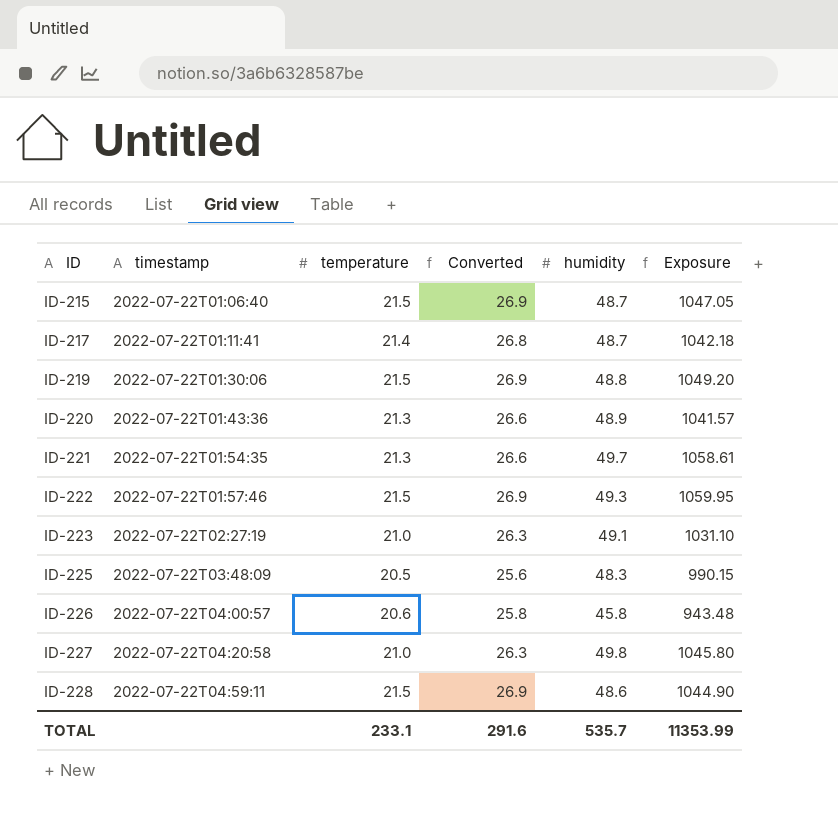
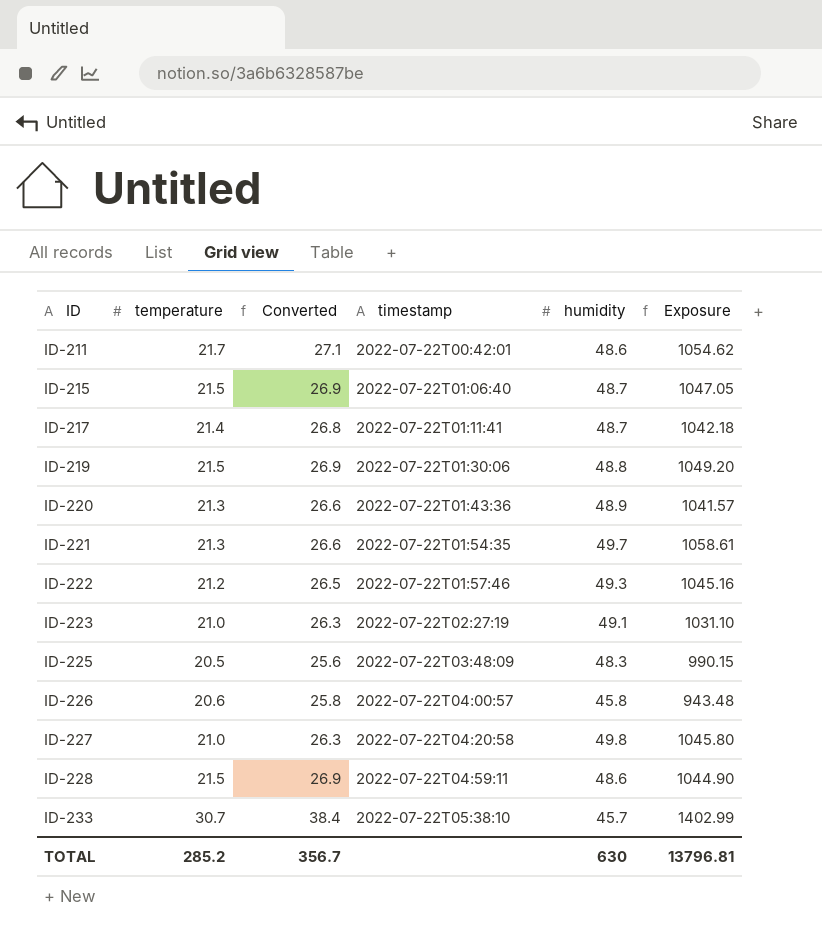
column timestamp | position: 2 -> 4
row ID-211: none -> 21.7 | 27.1 | 2022-07-22T00:42:01 | 48.6 | 1054.62
ID-222 | temperature: 21.5 -> 21.2
ID-222 | Converted: 26.9 -> 26.5
ID-222 | Exposure: 1059.95 -> 1045.16
row ID-233: none -> 30.7 | 38.4 | 2022-07-22T05:38:10 | 45.7 | 1402.99
TOTAL | temperature: 233.1 -> 285.2
TOTAL | Converted: 291.6 -> 356.7
TOTAL | humidity: 535.7 -> 630
TOTAL | Exposure: 11353.99 -> 13796.81

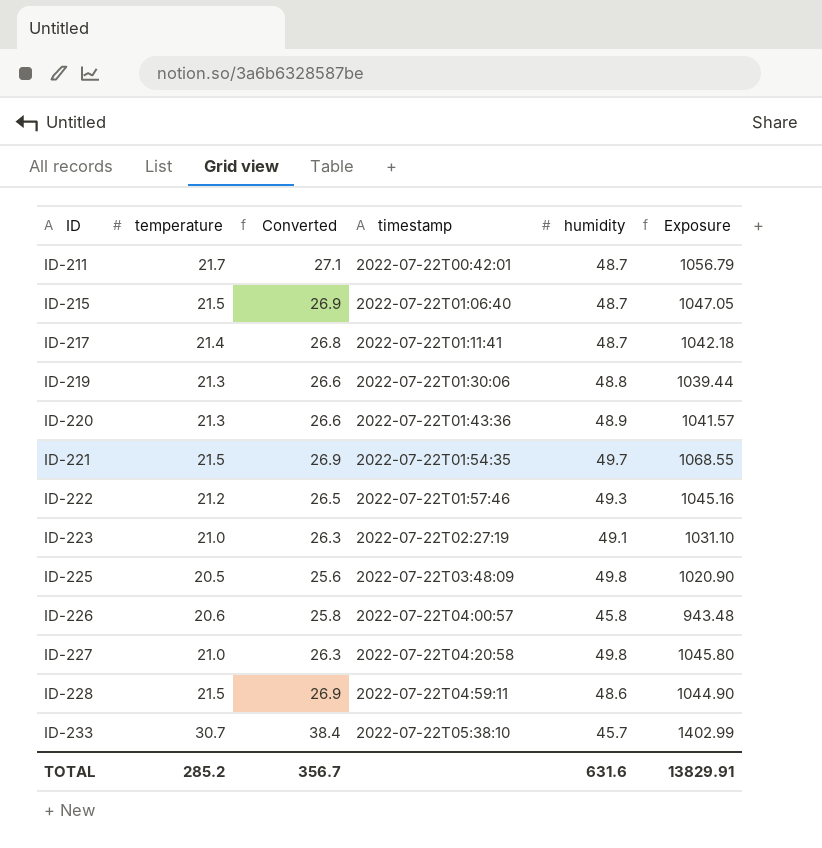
ID-211 | humidity: 48.6 -> 48.7
ID-211 | Exposure: 1054.62 -> 1056.79
ID-219 | temperature: 21.5 -> 21.3
ID-219 | Converted: 26.9 -> 26.6
ID-219 | Exposure: 1049.20 -> 1039.44
ID-221 | temperature: 21.3 -> 21.5
ID-221 | Converted: 26.6 -> 26.9
ID-221 | Exposure: 1058.61 -> 1068.55
ID-225 | humidity: 48.3 -> 49.8
ID-225 | Exposure: 990.15 -> 1020.90
TOTAL | humidity: 630 -> 631.6
TOTAL | Exposure: 13796.81 -> 13829.91

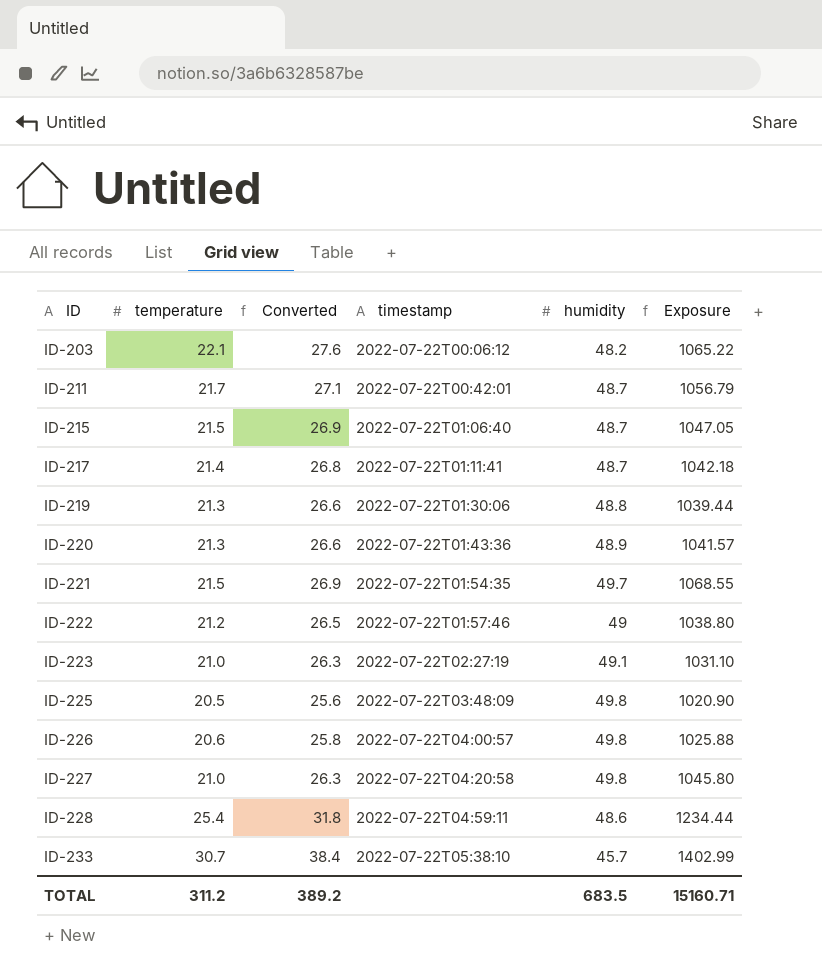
row ID-203: none -> 22.1 | 27.6 | 2022-07-22T00:06:12 | 48.2 | 1065.22
ID-222 | humidity: 49.3 -> 49
ID-222 | Exposure: 1045.16 -> 1038.80
ID-226 | humidity: 45.8 -> 49.8
ID-226 | Exposure: 943.48 -> 1025.88
ID-228 | temperature: 21.5 -> 25.4
ID-228 | Converted: 26.9 -> 31.8
ID-228 | Exposure: 1044.90 -> 1234.44
TOTAL | temperature: 285.2 -> 311.2
TOTAL | Converted: 356.7 -> 389.2
TOTAL | humidity: 631.6 -> 683.5
TOTAL | Exposure: 13829.91 -> 15160.71

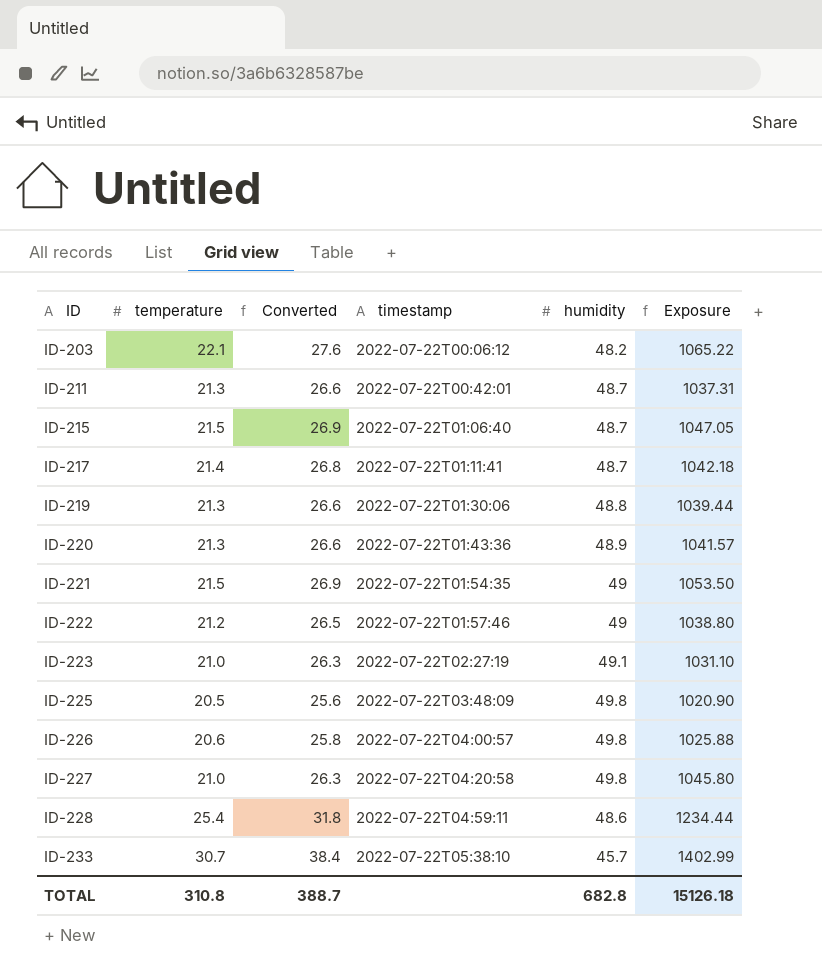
ID-211 | temperature: 21.7 -> 21.3
ID-211 | Converted: 27.1 -> 26.6
ID-211 | Exposure: 1056.79 -> 1037.31
ID-221 | humidity: 49.7 -> 49
ID-221 | Exposure: 1068.55 -> 1053.50
TOTAL | temperature: 311.2 -> 310.8
TOTAL | Converted: 389.2 -> 388.7
TOTAL | humidity: 683.5 -> 682.8
TOTAL | Exposure: 15160.71 -> 15126.18

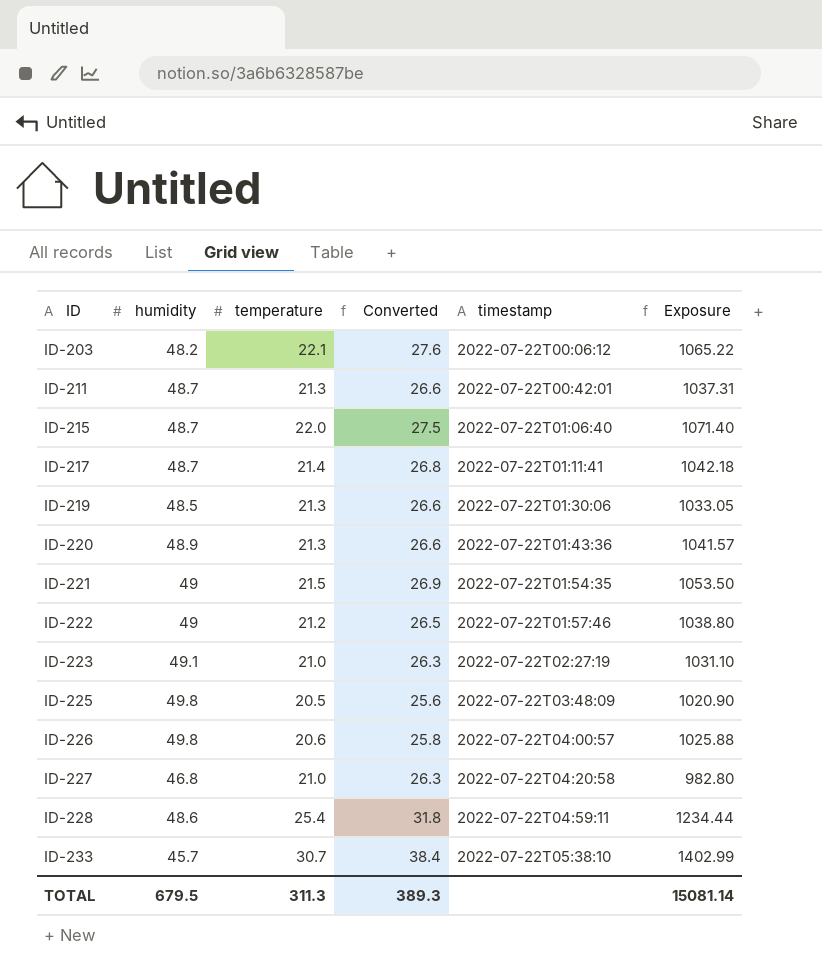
column humidity | position: 5 -> 2
ID-215 | temperature: 21.5 -> 22.0
ID-215 | Converted: 26.9 -> 27.5
ID-215 | Exposure: 1047.05 -> 1071.40
ID-219 | humidity: 48.8 -> 48.5
ID-219 | Exposure: 1039.44 -> 1033.05
ID-227 | humidity: 49.8 -> 46.8
ID-227 | Exposure: 1045.80 -> 982.80
TOTAL | humidity: 682.8 -> 679.5
TOTAL | temperature: 310.8 -> 311.3
TOTAL | Converted: 388.7 -> 389.3
TOTAL | Exposure: 15126.18 -> 15081.14

